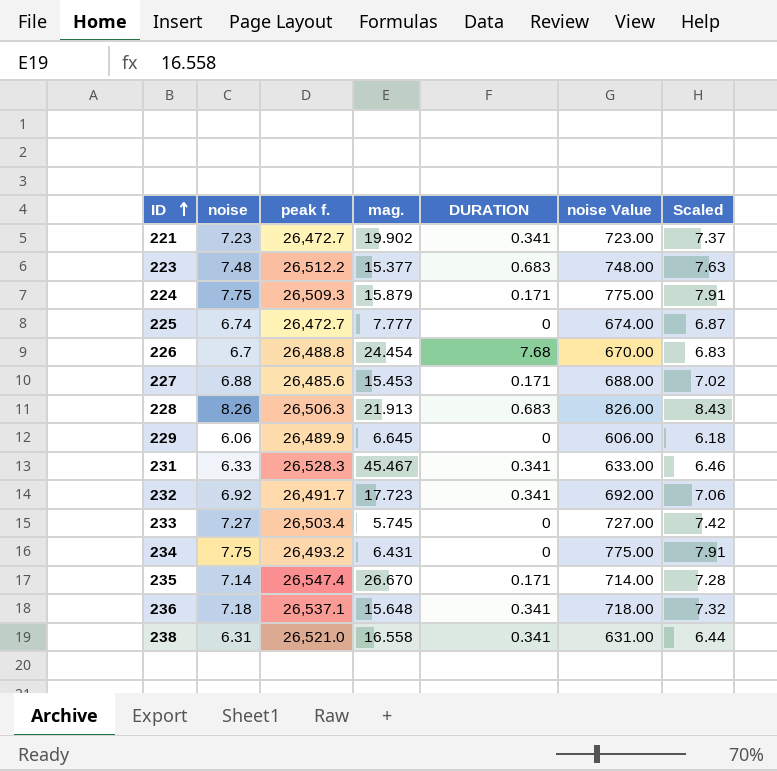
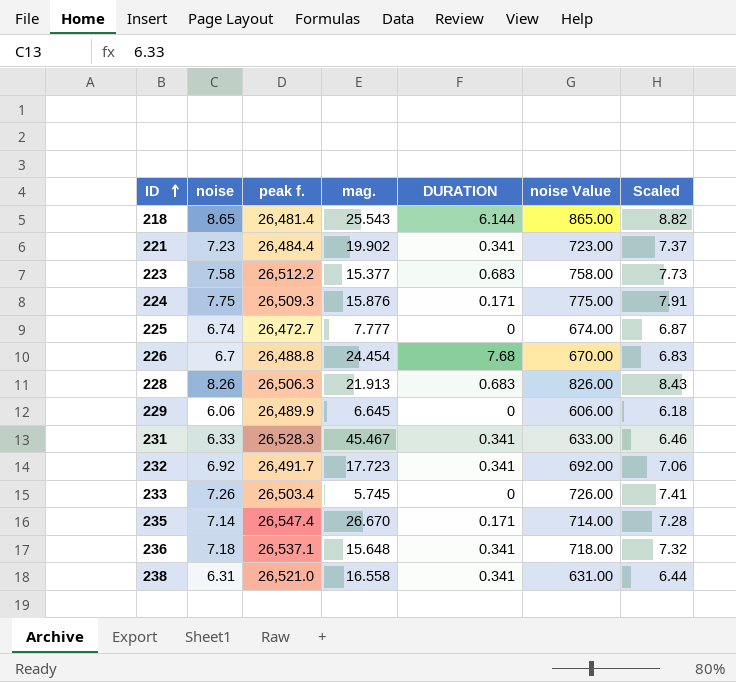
row 227: 6.88 | 26,485.6 | 15.453 | 0.171 | 688.00 | 7.02 -> none
row 234: 7.75 | 26,493.2 | 6.431 | 0 | 775.00 | 7.91 -> none
row 218: none -> 8.65 | 26,481.4 | 25.543 | 6.144 | 865.00 | 8.82
221 | peak f.: 26,472.7 -> 26,484.4
223 | noise: 7.48 -> 7.58
223 | noise Value: 748.00 -> 758.00
223 | Scaled: 7.63 -> 7.73
224 | mag.: 15.879 -> 15.876
233 | noise: 7.27 -> 7.26
233 | noise Value: 727.00 -> 726.00
233 | Scaled: 7.42 -> 7.41

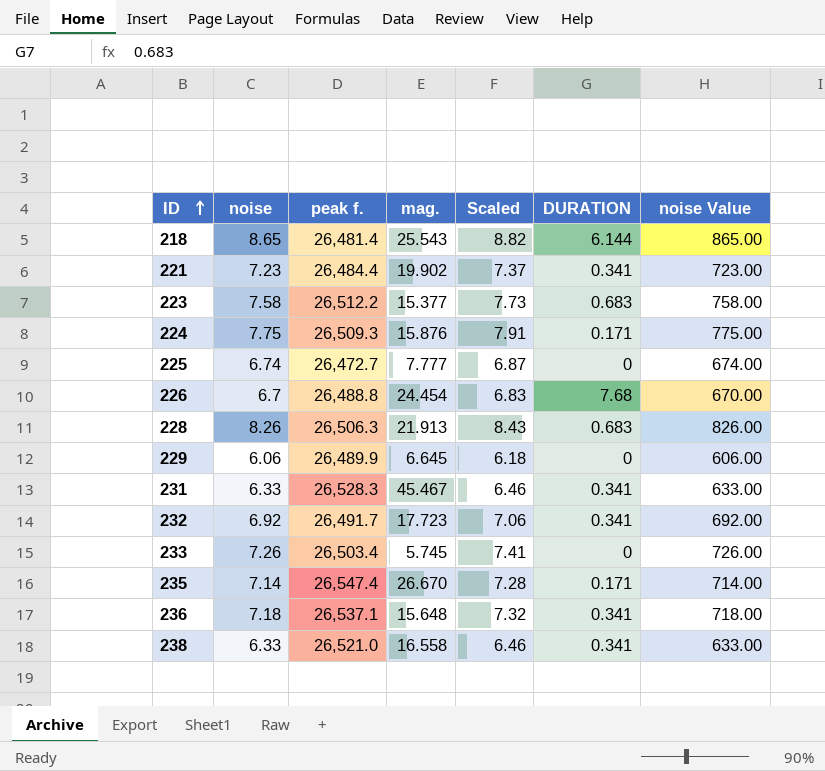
column Scaled | position: 7 -> 5
238 | noise: 6.31 -> 6.33
238 | Scaled: 6.44 -> 6.46
238 | noise Value: 631.00 -> 633.00

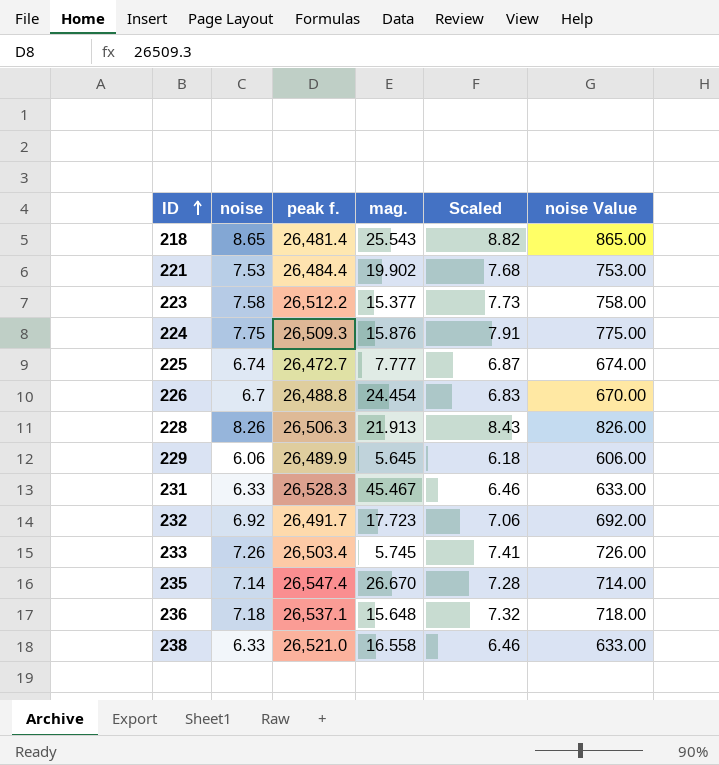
column DURATION | position: 6 -> none
221 | noise: 7.23 -> 7.53
221 | Scaled: 7.37 -> 7.68
221 | noise Value: 723.00 -> 753.00
229 | mag.: 6.645 -> 5.645

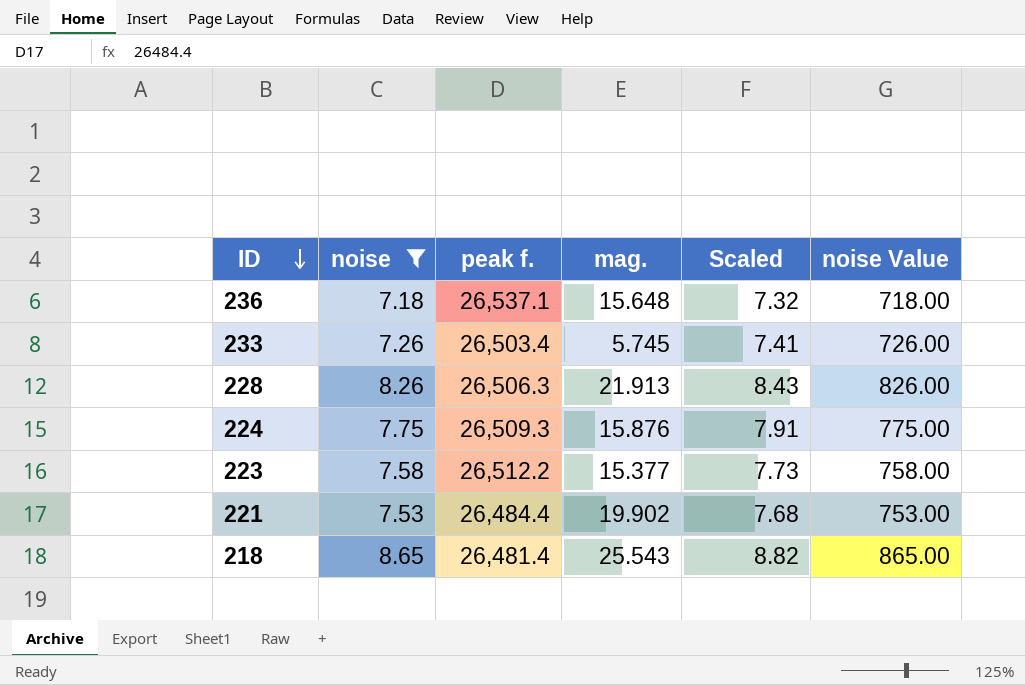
filter: none -> noise >= 7.18
row order: ID ascending -> ID descending

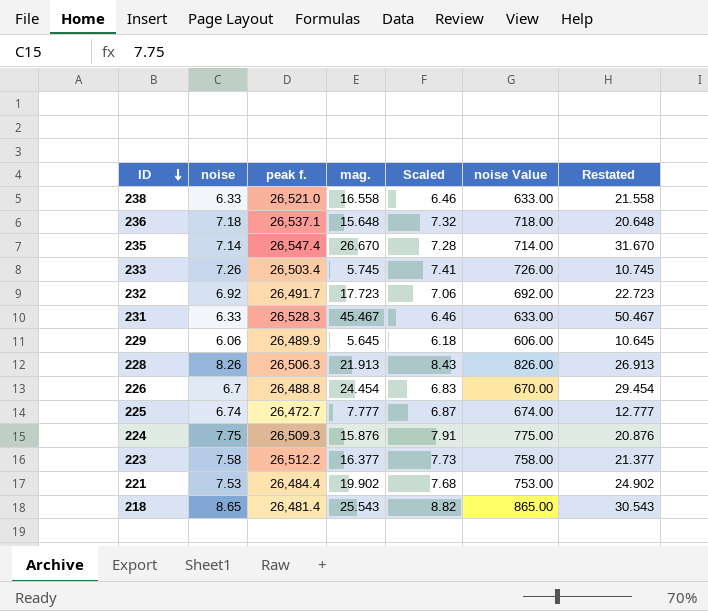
filter: noise >= 7.18 -> none
column Restated | formula: none -> [mag.] + 5
223 | mag.: 15.377 -> 16.377

